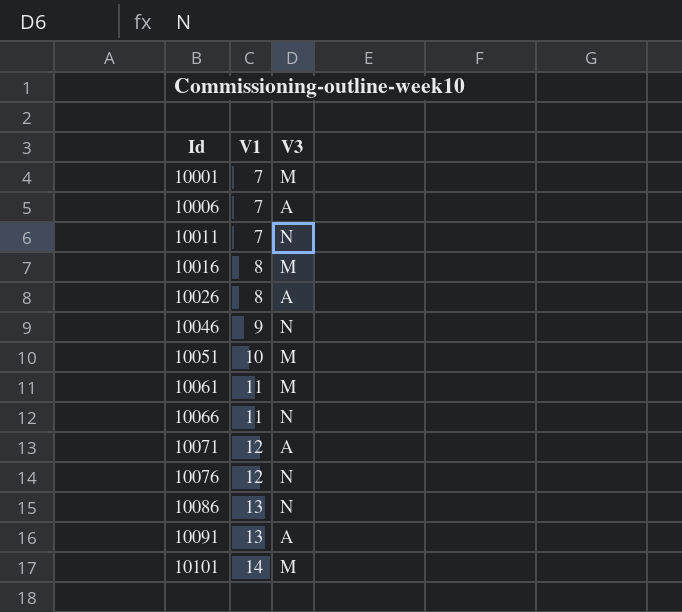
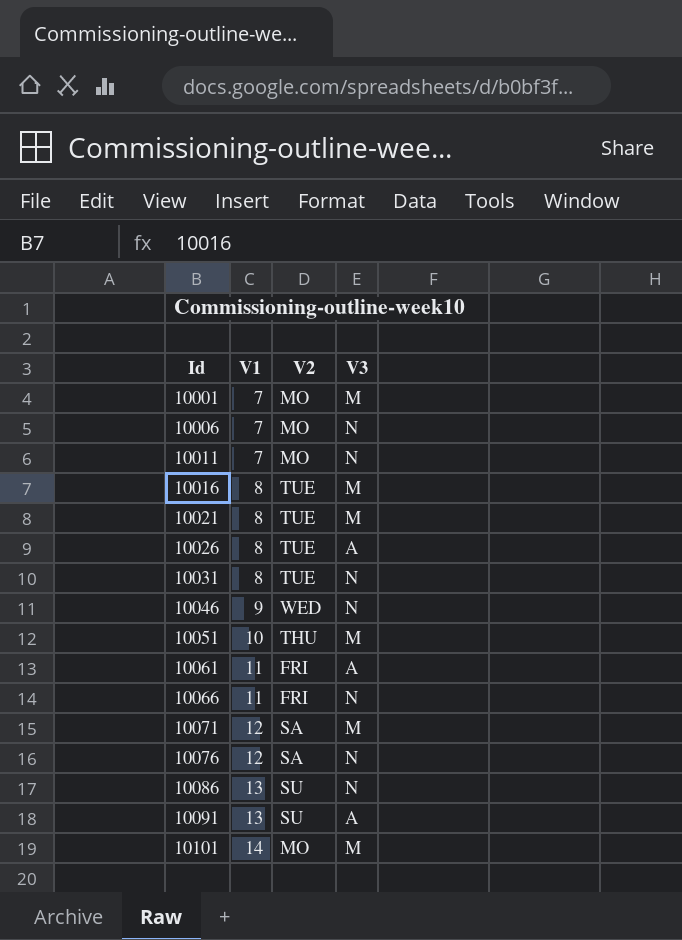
column V2 | position: none -> 3
10006 | V3: A -> N
row 10021: none -> 8 | TUE | M
row 10031: none -> 8 | TUE | N
10061 | V3: M -> A
10071 | V3: A -> M

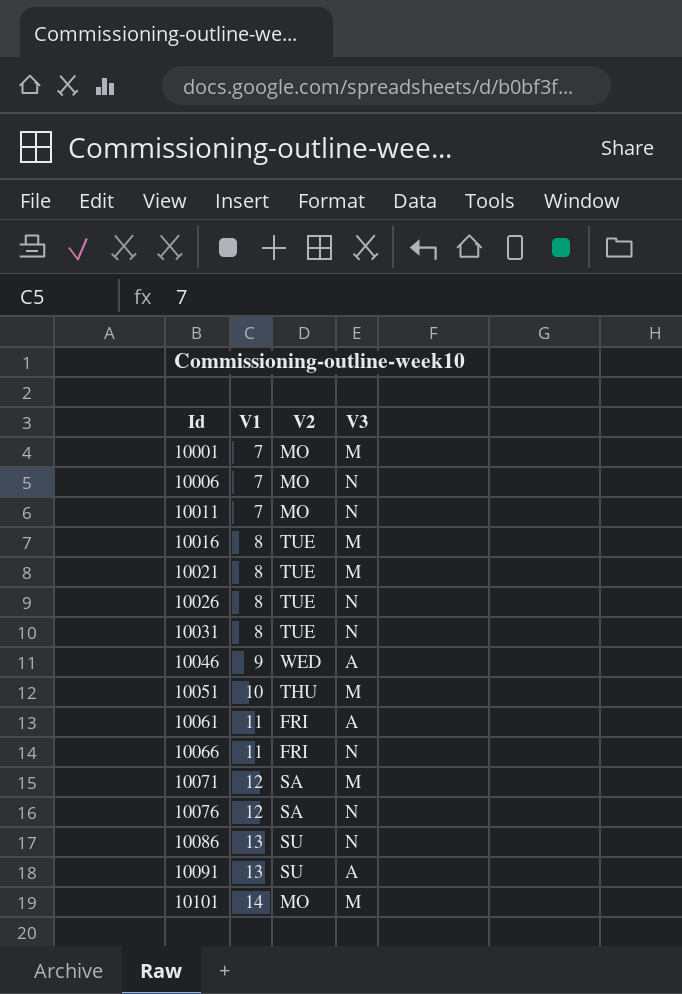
10026 | V3: A -> N
10046 | V3: N -> A

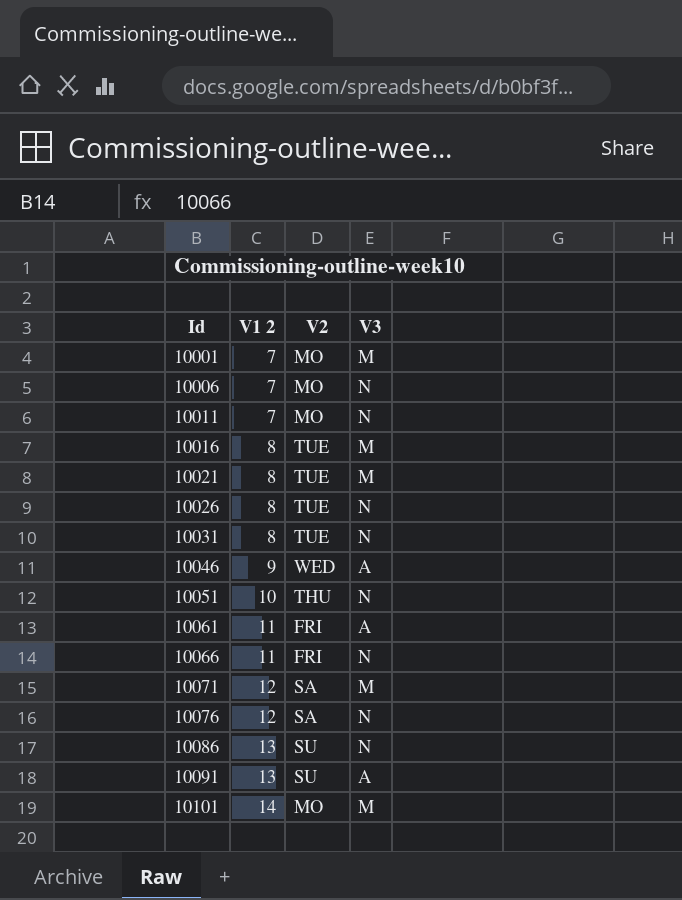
column name: V1 -> V1 2
10051 | V3: M -> N

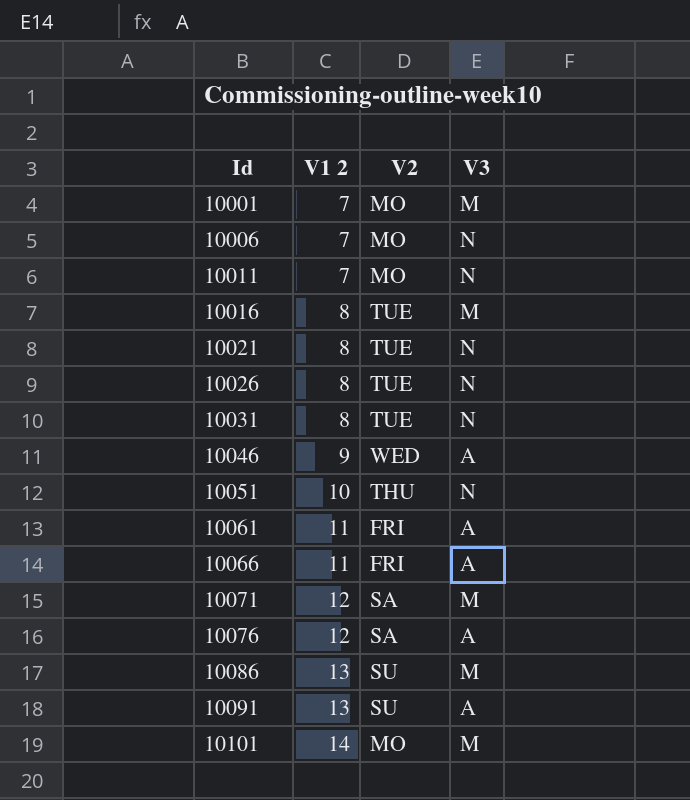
10021 | V3: M -> N
10066 | V3: N -> A
10076 | V3: N -> A
10086 | V3: N -> M

